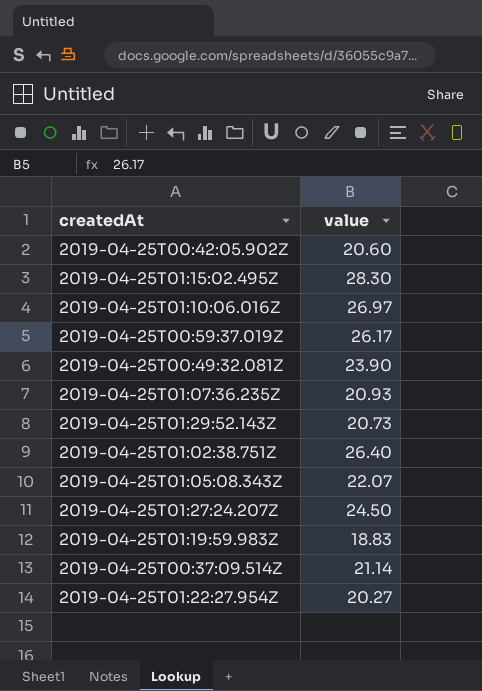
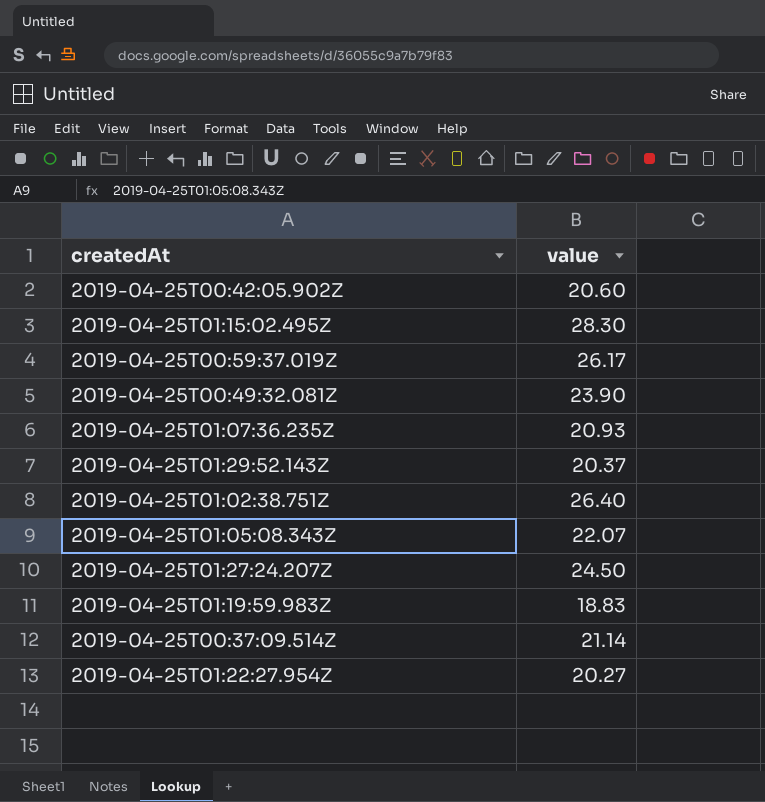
row 2019-04-25T01:10:06.016Z: 26.97 -> none
2019-04-25T01:29:52.143Z | value: 20.73 -> 20.37

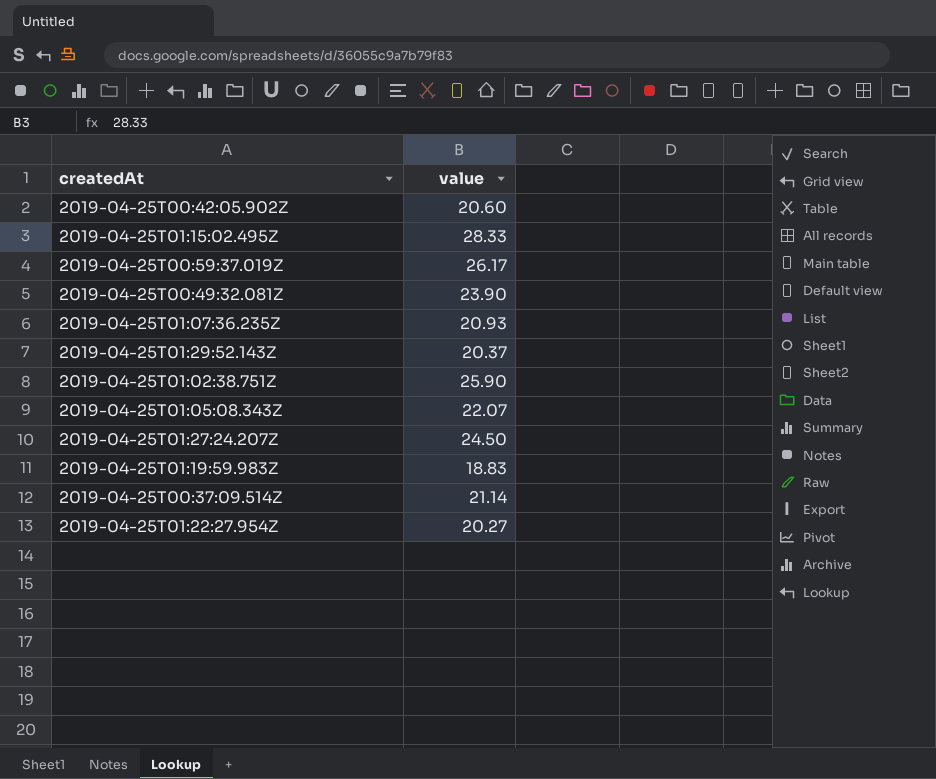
2019-04-25T01:15:02.495Z | value: 28.30 -> 28.33
2019-04-25T01:02:38.751Z | value: 26.40 -> 25.90

